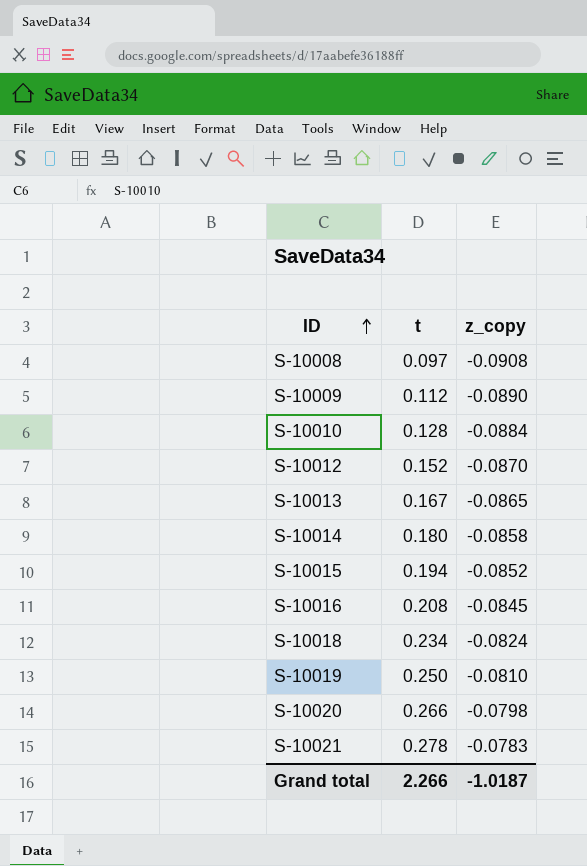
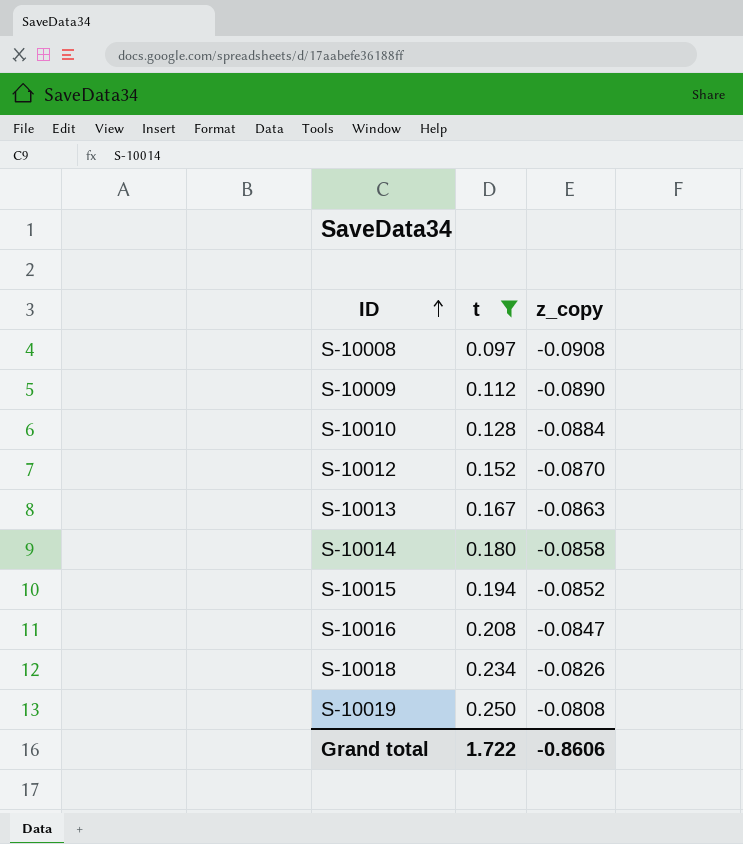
filter: none -> t <= 0.250
S-10013 | z_copy: -0.0865 -> -0.0863
S-10016 | z_copy: -0.0845 -> -0.0847
S-10018 | z_copy: -0.0824 -> -0.0826
S-10019 | z_copy: -0.0810 -> -0.0808
Grand total | t: 2.266 -> 1.722
Grand total | z_copy: -1.0187 -> -0.8606

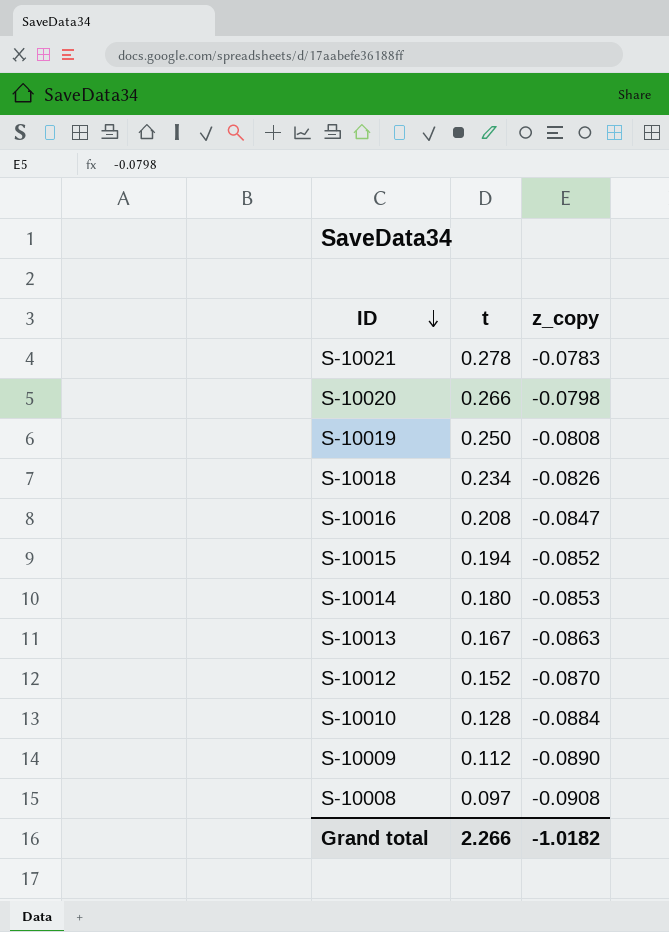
filter: t <= 0.250 -> none
row order: ID ascending -> ID descending
S-10014 | z_copy: -0.0858 -> -0.0853
Grand total | t: 1.722 -> 2.266
Grand total | z_copy: -0.8606 -> -1.0182

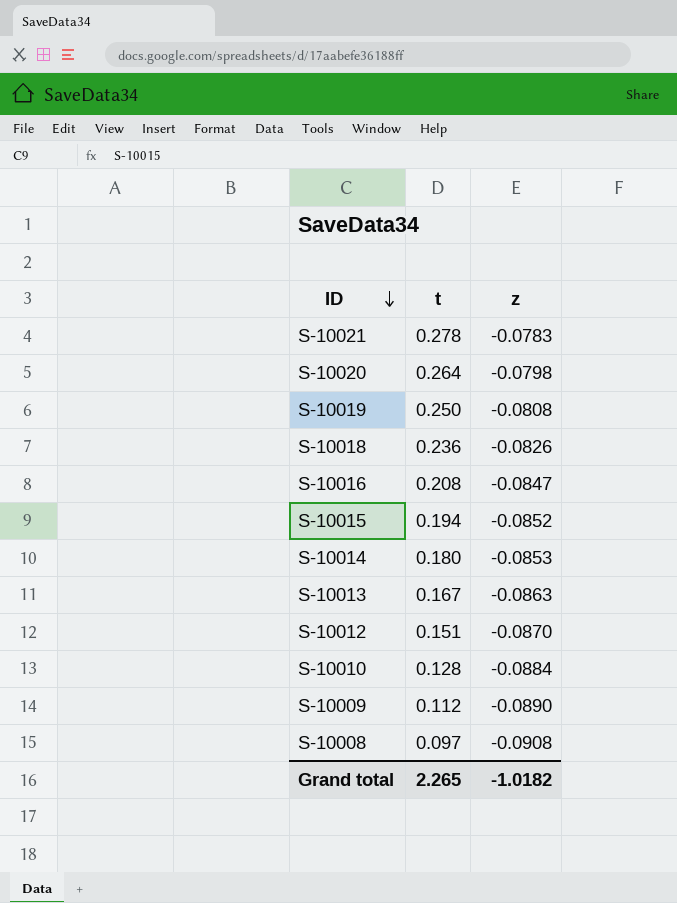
column name: z_copy -> z
S-10020 | t: 0.266 -> 0.264
S-10018 | t: 0.234 -> 0.236
S-10012 | t: 0.152 -> 0.151
Grand total | t: 2.266 -> 2.265

